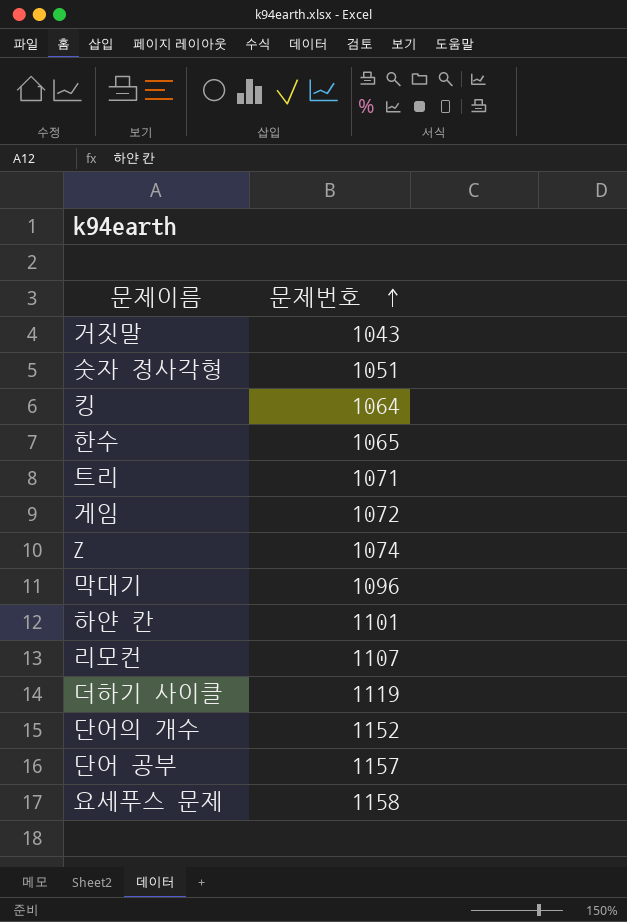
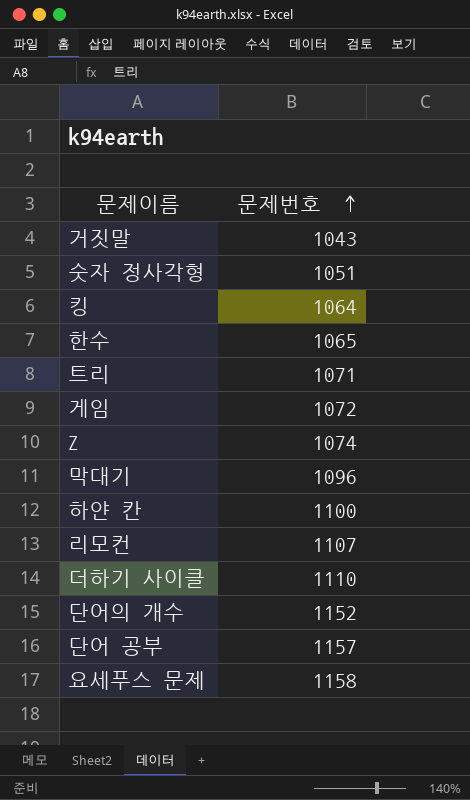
하얀 칸 | 문제번호: 1101 -> 1100
더하기 사이클 | 문제번호: 1119 -> 1110

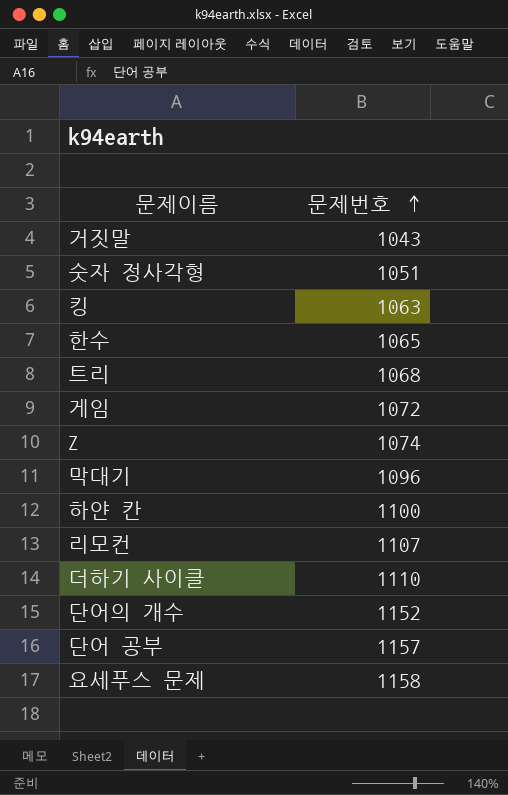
킹 | 문제번호: 1064 -> 1063
트리 | 문제번호: 1071 -> 1068

